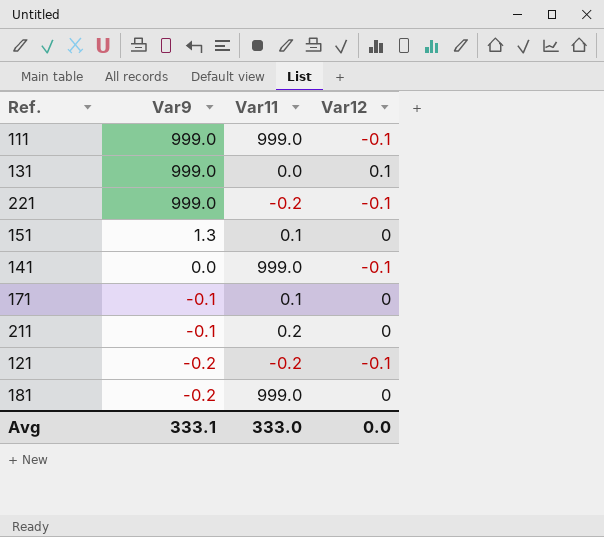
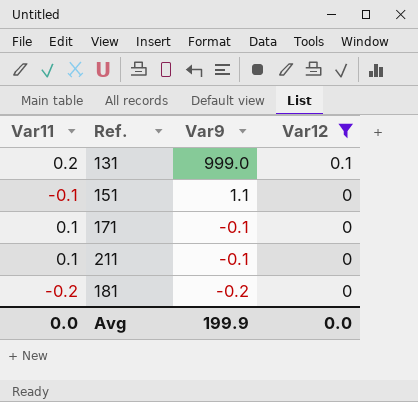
filter: none -> Var12 != -0.1
column Var11 | position: 3 -> 1
131 | Var11: 0.0 -> 0.2
151 | Var11: 0.1 -> -0.1
151 | Var9: 1.3 -> 1.1
211 | Var11: 0.2 -> 0.1
181 | Var11: 999.0 -> -0.2
Avg | Var11: 333.0 -> 0.0
Avg | Var9: 333.1 -> 199.9

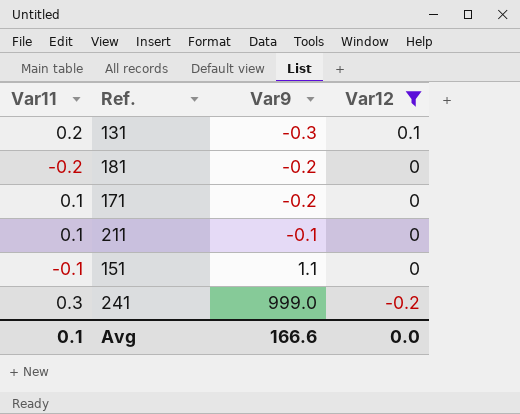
row order: Var9 descending -> Var9 ascending
131 | Var9: 999.0 -> -0.3
171 | Var9: -0.1 -> -0.2
row 241: none -> 0.3 | 999.0 | -0.2
Avg | Var11: 0.0 -> 0.1
Avg | Var9: 199.9 -> 166.6

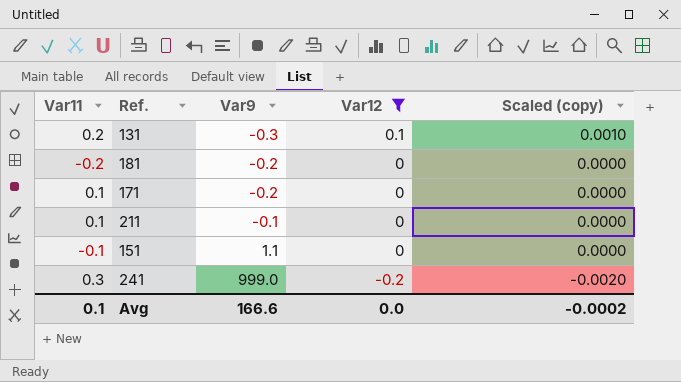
column Scaled (copy) | formula: none -> [Var12] * 0.01

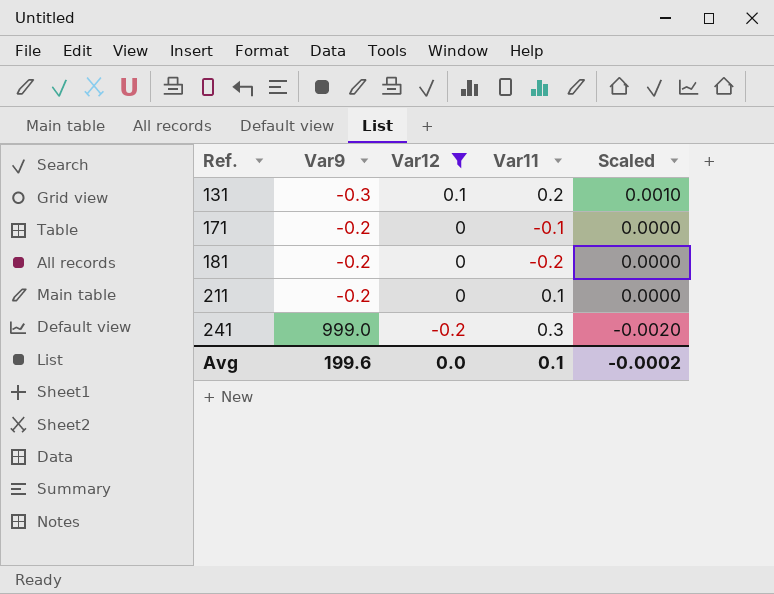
row order: Var9 ascending -> Ref. ascending
column Var11 | position: 1 -> 4
column name: Scaled (copy) -> Scaled
row 151: -0.1 | 1.1 | 0 | 0.0000 -> none
171 | Var11: 0.1 -> -0.1
211 | Var9: -0.1 -> -0.2
Avg | Var9: 166.6 -> 199.6

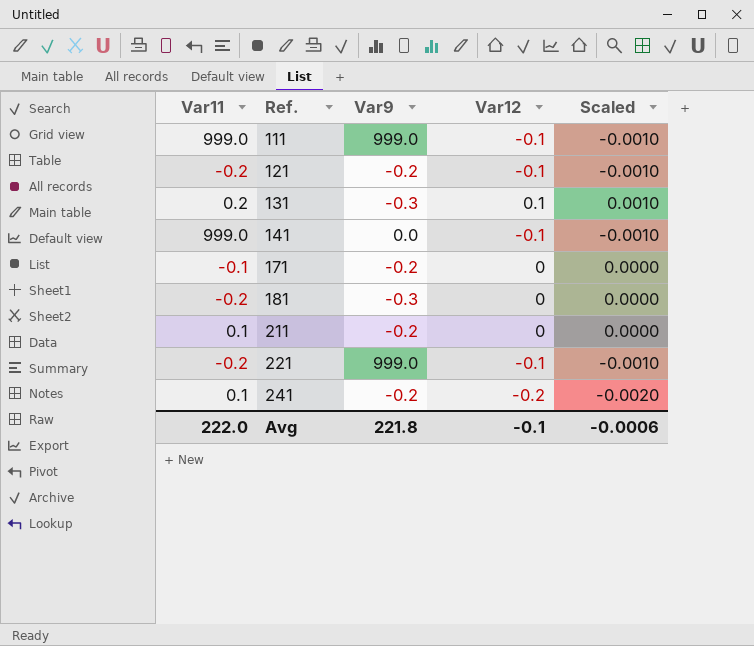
filter: Var12 != -0.1 -> none
column Var11 | position: 4 -> 1
181 | Var9: -0.2 -> -0.3
241 | Var11: 0.3 -> 0.1
241 | Var9: 999.0 -> -0.2
Avg | Var11: 0.1 -> 222.0
Avg | Var9: 199.6 -> 221.8
Avg | Var12: 0.0 -> -0.1
Avg | Scaled: -0.0002 -> -0.0006

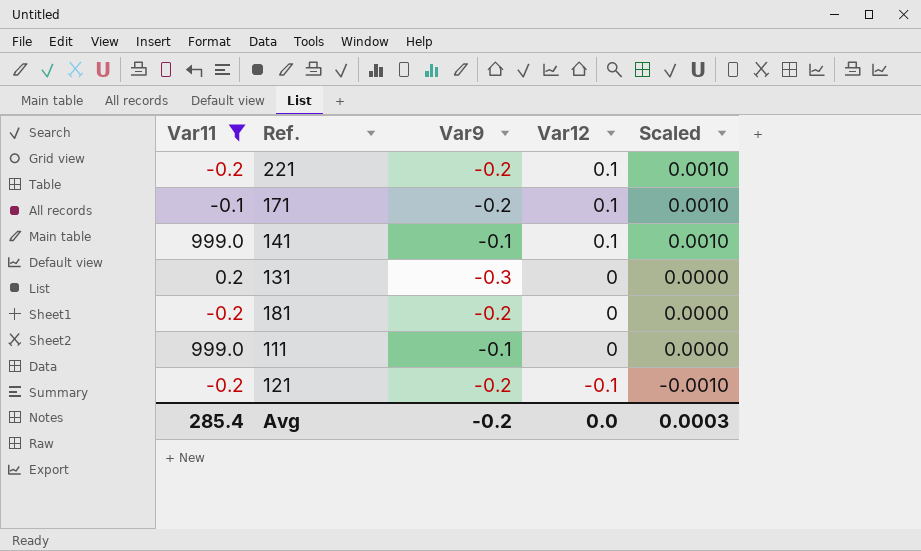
filter: none -> Var11 != 0.1
row order: Ref. ascending -> Var12 descending
221 | Var9: 999.0 -> -0.2
221 | Var12: -0.1 -> 0.1
221 | Scaled: -0.0010 -> 0.0010
171 | Var12: 0 -> 0.1
171 | Scaled: 0.0000 -> 0.0010
141 | Var9: 0.0 -> -0.1
141 | Var12: -0.1 -> 0.1
141 | Scaled: -0.0010 -> 0.0010
131 | Var12: 0.1 -> 0
131 | Scaled: 0.0010 -> 0.0000
181 | Var9: -0.3 -> -0.2
111 | Var9: 999.0 -> -0.1
111 | Var12: -0.1 -> 0
111 | Scaled: -0.0010 -> 0.0000
Avg | Var11: 222.0 -> 285.4
Avg | Var9: 221.8 -> -0.2
Avg | Var12: -0.1 -> 0.0
Avg | Scaled: -0.0006 -> 0.0003

